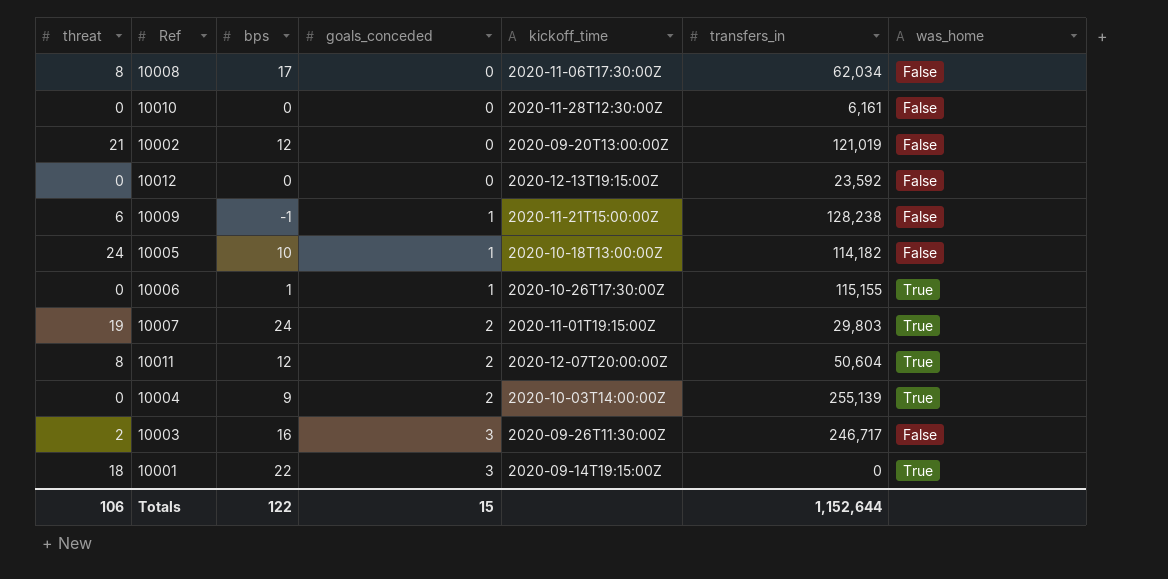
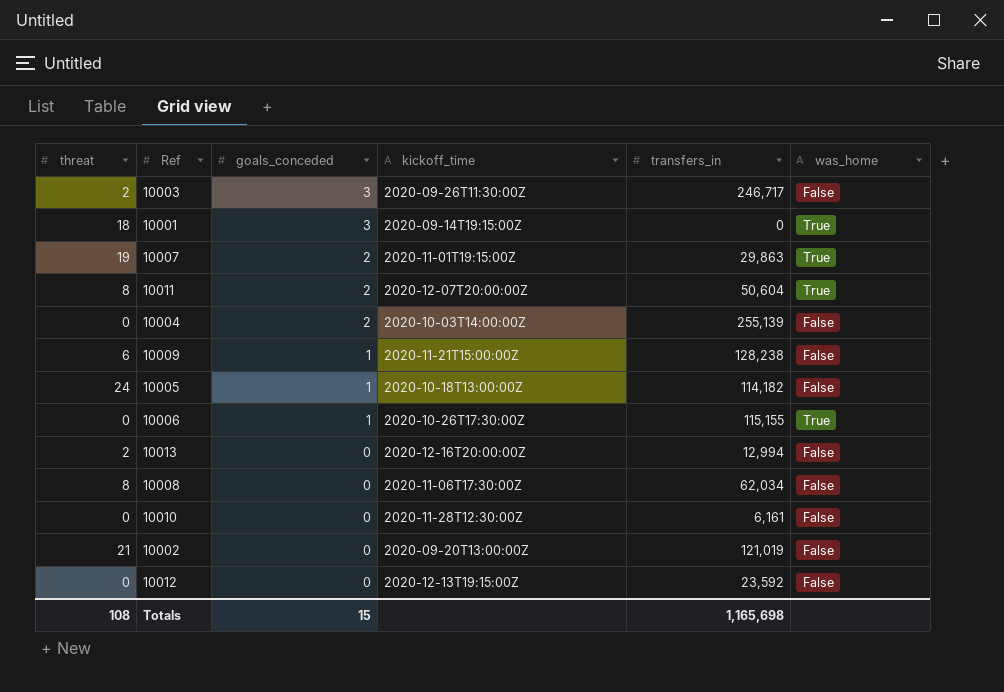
row order: goals_conceded ascending -> goals_conceded descending
column bps | position: 3 -> none
10007 | transfers_in: 29,803 -> 29,863
10004 | was_home: True -> False
row 10013: none -> 2 | 0 | 2020-12-16T20:00:00Z | 12,994 | False
Totals | threat: 106 -> 108
Totals | transfers_in: 1,152,644 -> 1,165,698

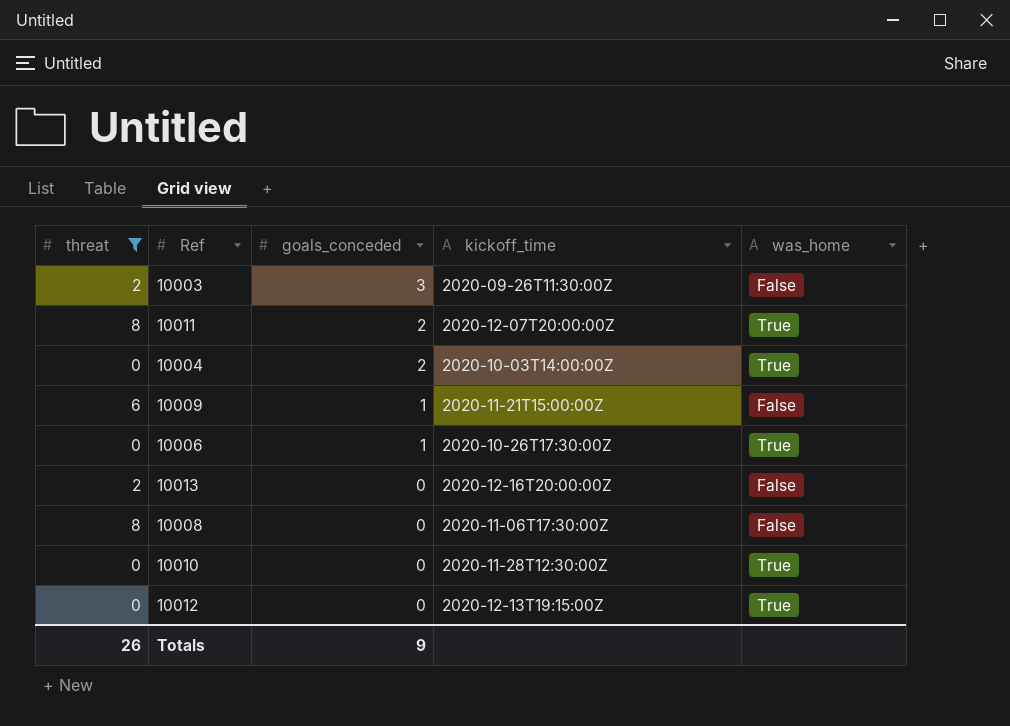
filter: none -> threat <= 8
column transfers_in | position: 5 -> none
10004 | was_home: False -> True
10010 | was_home: False -> True
10012 | was_home: False -> True
Totals | threat: 108 -> 26
Totals | goals_conceded: 15 -> 9

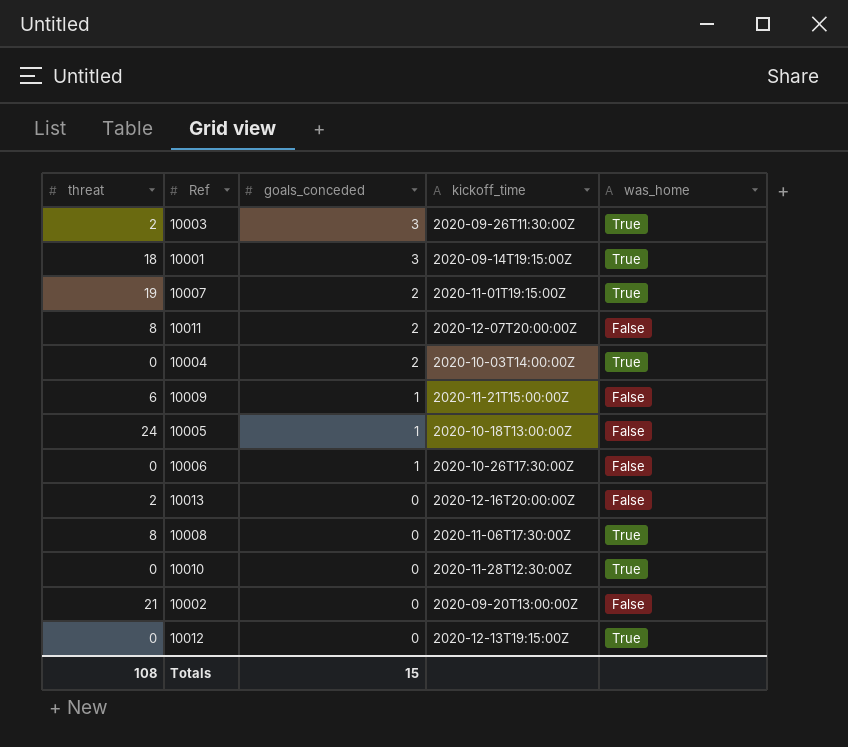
filter: threat <= 8 -> none
10003 | was_home: False -> True
10011 | was_home: True -> False
10006 | was_home: True -> False
10008 | was_home: False -> True
Totals | threat: 26 -> 108
Totals | goals_conceded: 9 -> 15

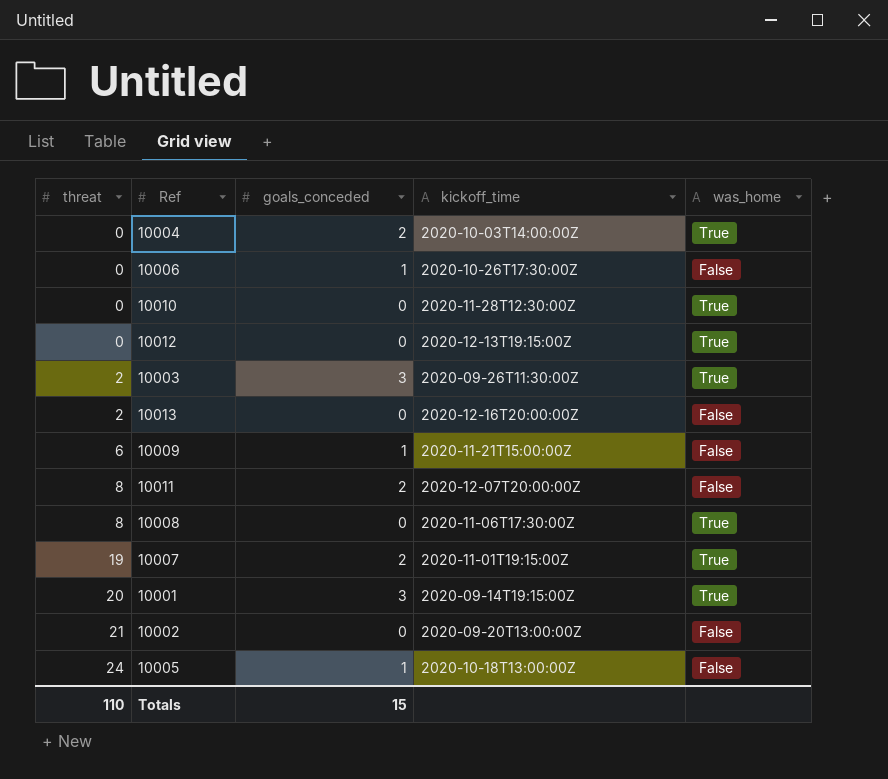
row order: goals_conceded descending -> threat ascending
10001 | threat: 18 -> 20
Totals | threat: 108 -> 110

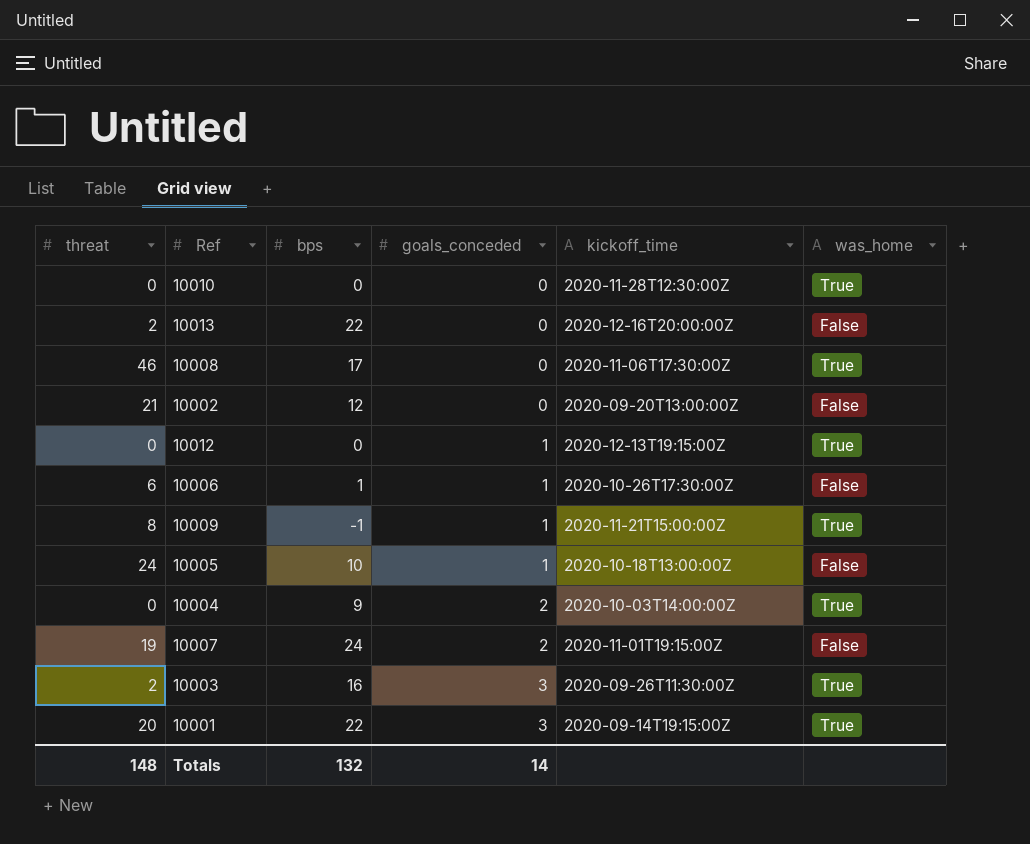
row order: threat ascending -> goals_conceded ascending
column bps | position: none -> 3
row 10011: 8 | 2 | 2020-12-07T20:00:00Z | False -> none
10008 | threat: 8 -> 46
10012 | goals_conceded: 0 -> 1
10006 | threat: 0 -> 6
10009 | threat: 6 -> 8
10009 | was_home: False -> True
10007 | was_home: True -> False
Totals | threat: 110 -> 148
Totals | goals_conceded: 15 -> 14

